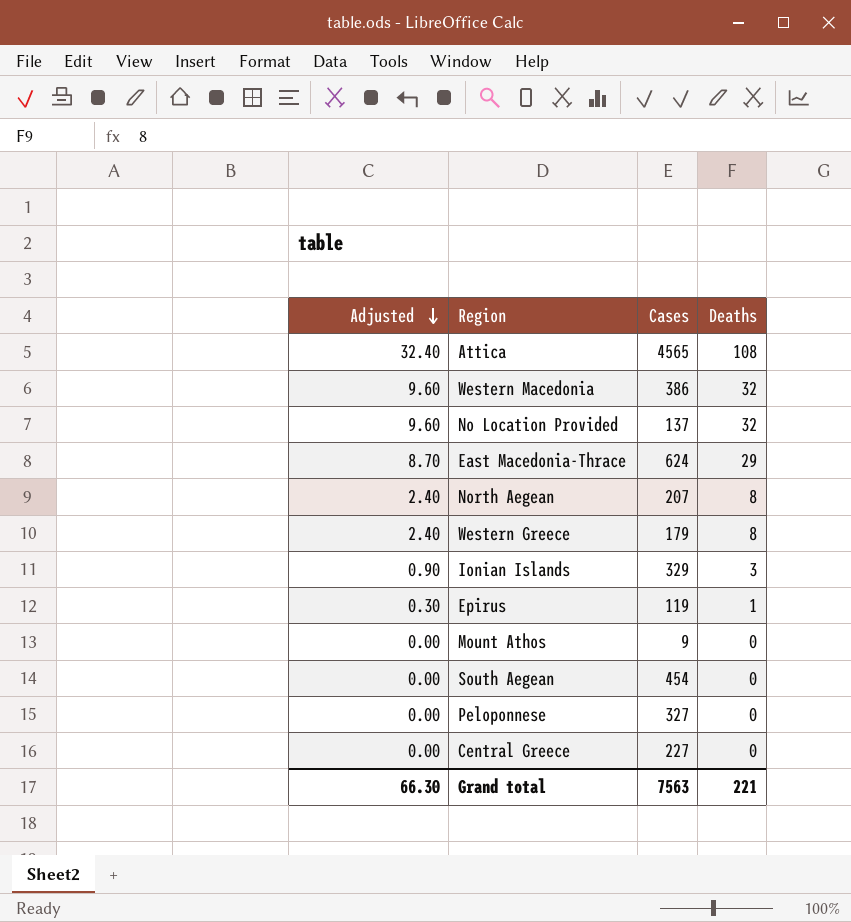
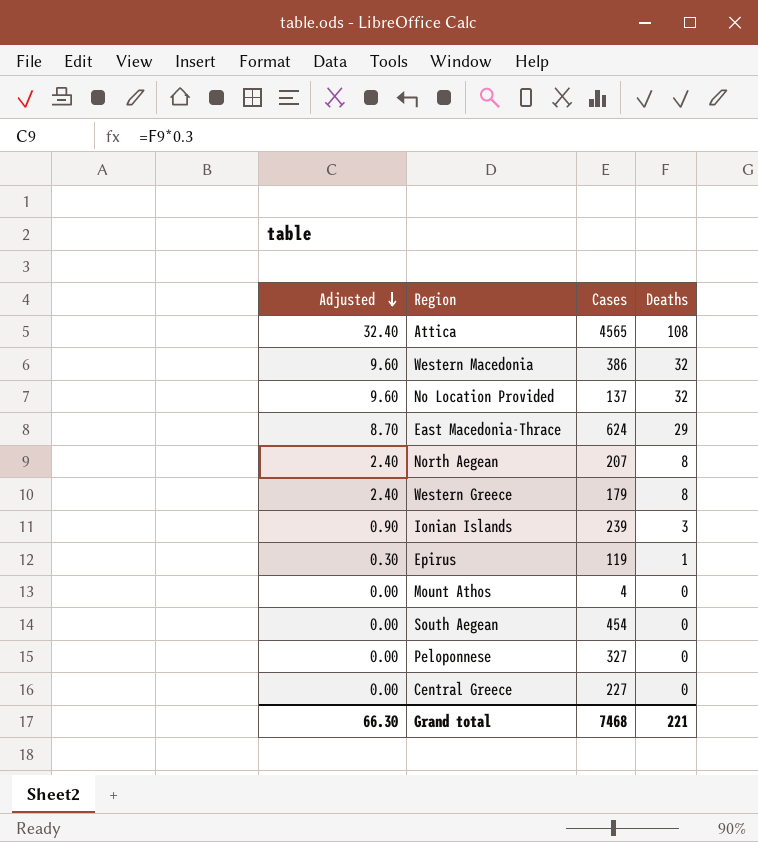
Ionian Islands | Cases: 329 -> 239
Mount Athos | Cases: 9 -> 4
Grand total | Cases: 7563 -> 7468

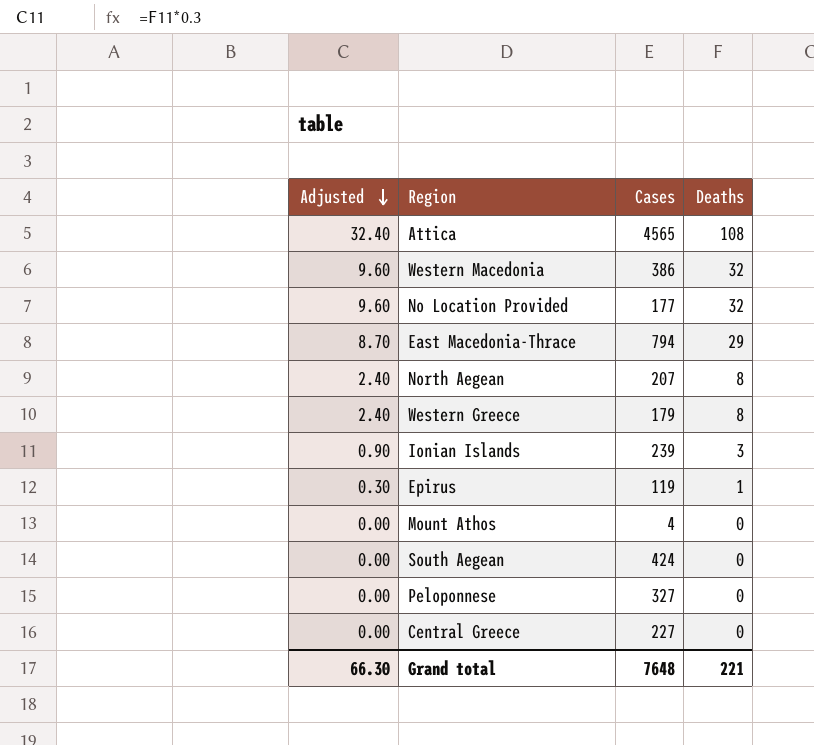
No Location Provided | Cases: 137 -> 177
East Macedonia-Thrace | Cases: 624 -> 794
South Aegean | Cases: 454 -> 424
Grand total | Cases: 7468 -> 7648

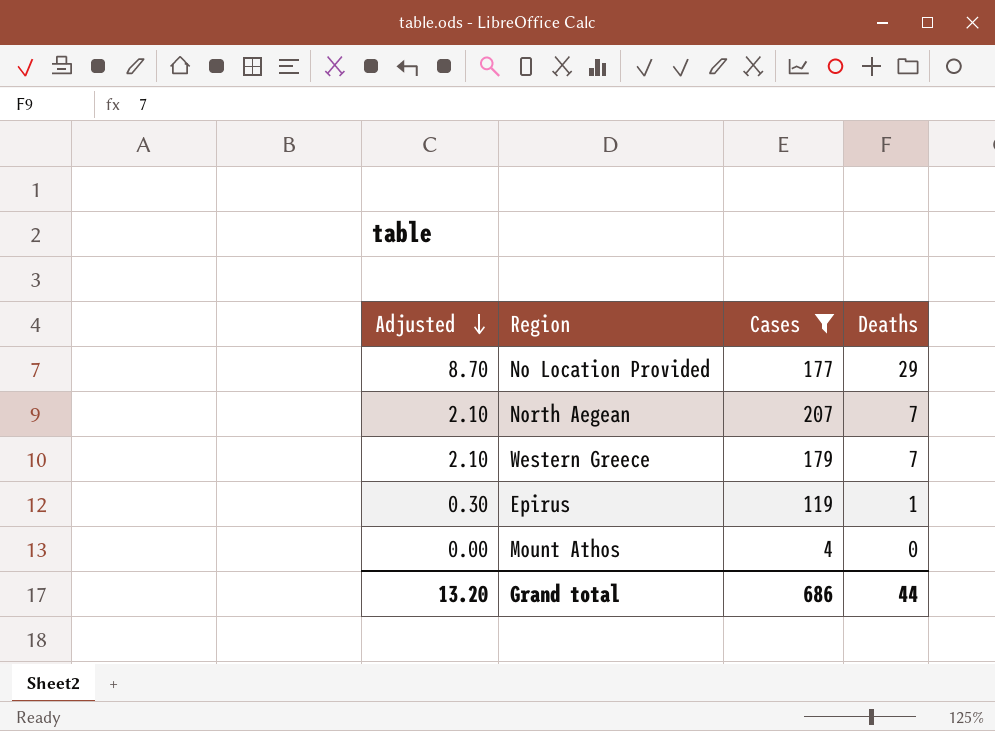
filter: none -> Cases <= 207
No Location Provided | Adjusted: 9.60 -> 8.70
No Location Provided | Deaths: 32 -> 29
North Aegean | Adjusted: 2.40 -> 2.10
North Aegean | Deaths: 8 -> 7
Western Greece | Adjusted: 2.40 -> 2.10
Western Greece | Deaths: 8 -> 7
Grand total | Adjusted: 66.30 -> 13.20
Grand total | Cases: 7648 -> 686
Grand total | Deaths: 221 -> 44

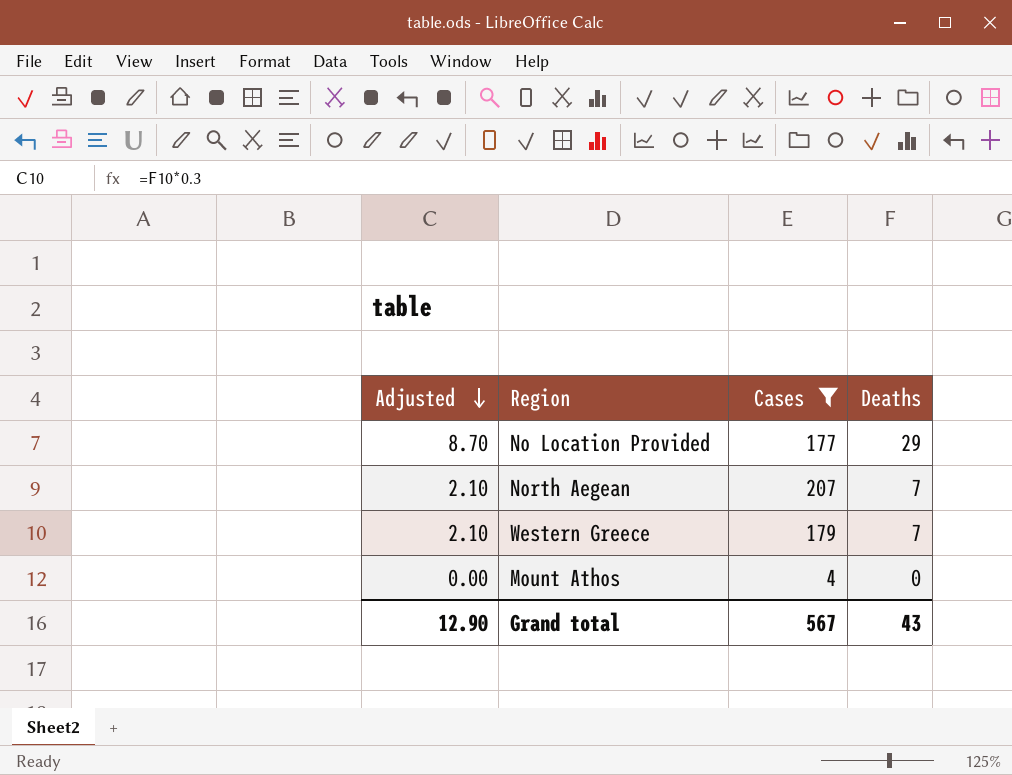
row Epirus: 0.30 | 119 | 1 -> none
Grand total | Adjusted: 13.20 -> 12.90
Grand total | Cases: 686 -> 567
Grand total | Deaths: 44 -> 43

